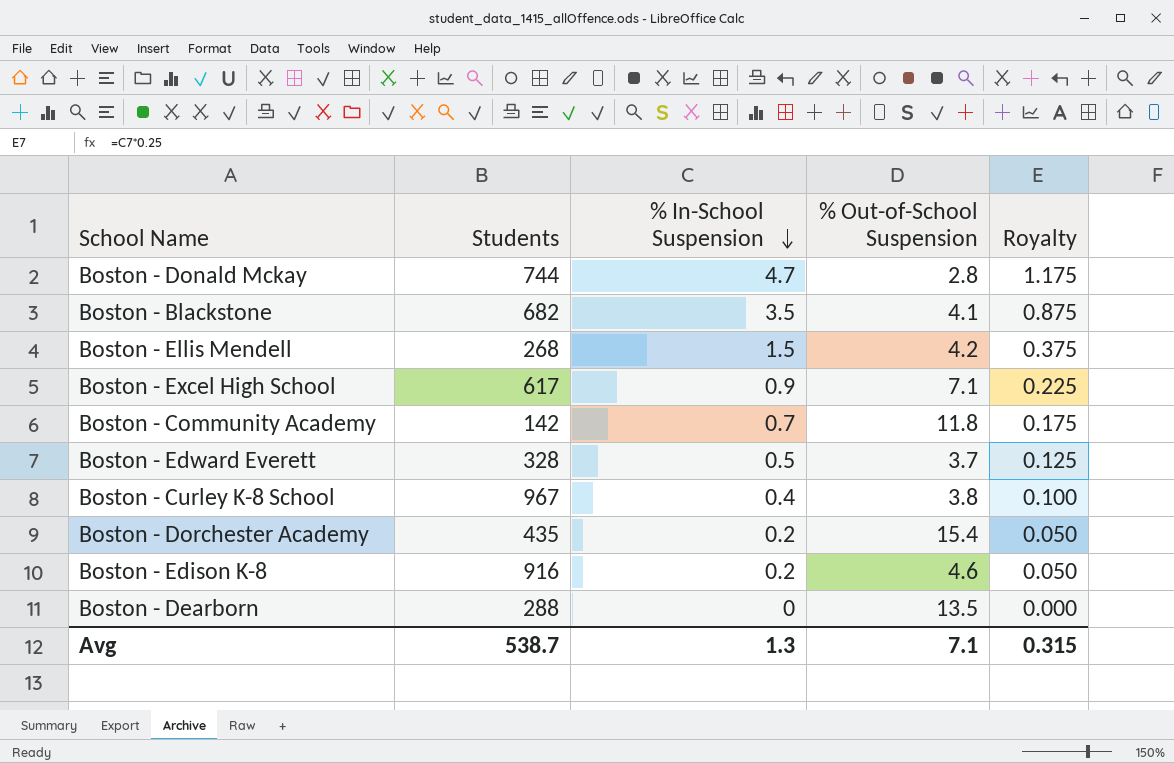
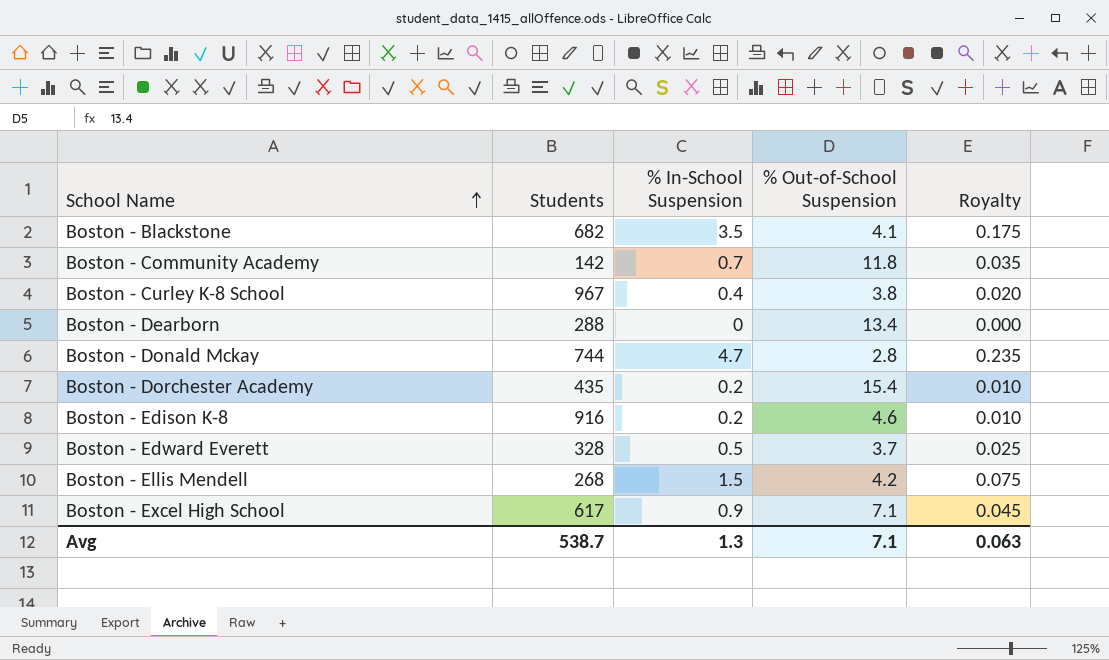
row order: % In-School Suspension descending -> School Name ascending
column Royalty | formula: [% In-School Suspension] * 0.25 -> [% In-School Suspension] * 0.05
Boston - Dearborn | % Out-of-School Suspension: 13.5 -> 13.4
Avg | Royalty: 0.315 -> 0.063

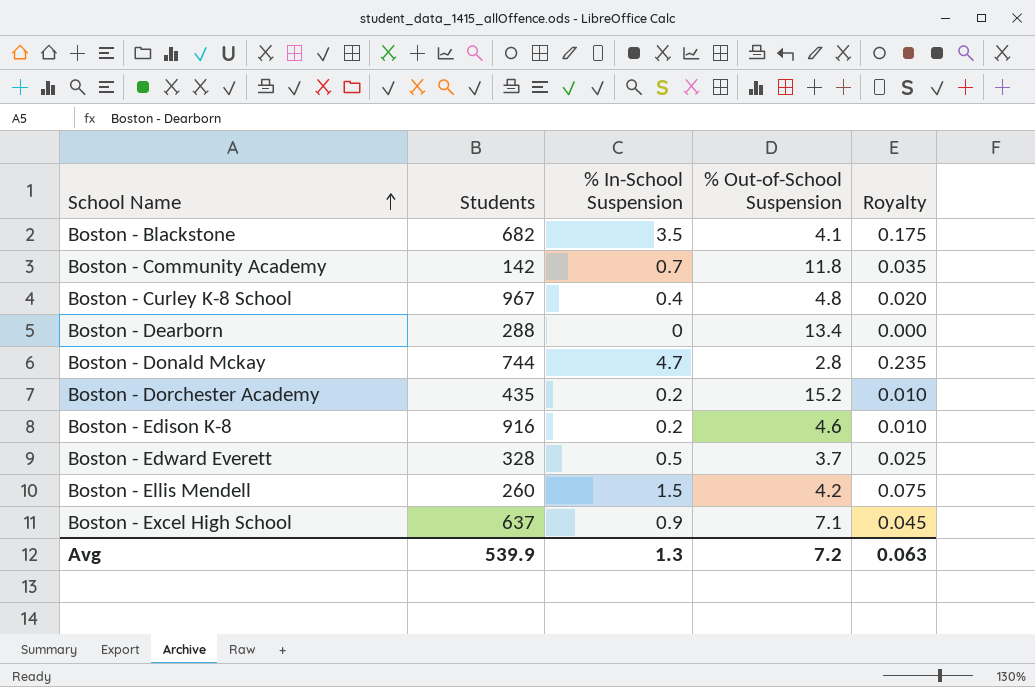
Boston - Curley K-8 School | % Out-of-School Suspension: 3.8 -> 4.8
Boston - Dorchester Academy | % Out-of-School Suspension: 15.4 -> 15.2
Boston - Ellis Mendell | Students: 268 -> 260
Boston - Excel High School | Students: 617 -> 637
Avg | Students: 538.7 -> 539.9
Avg | % Out-of-School Suspension: 7.1 -> 7.2

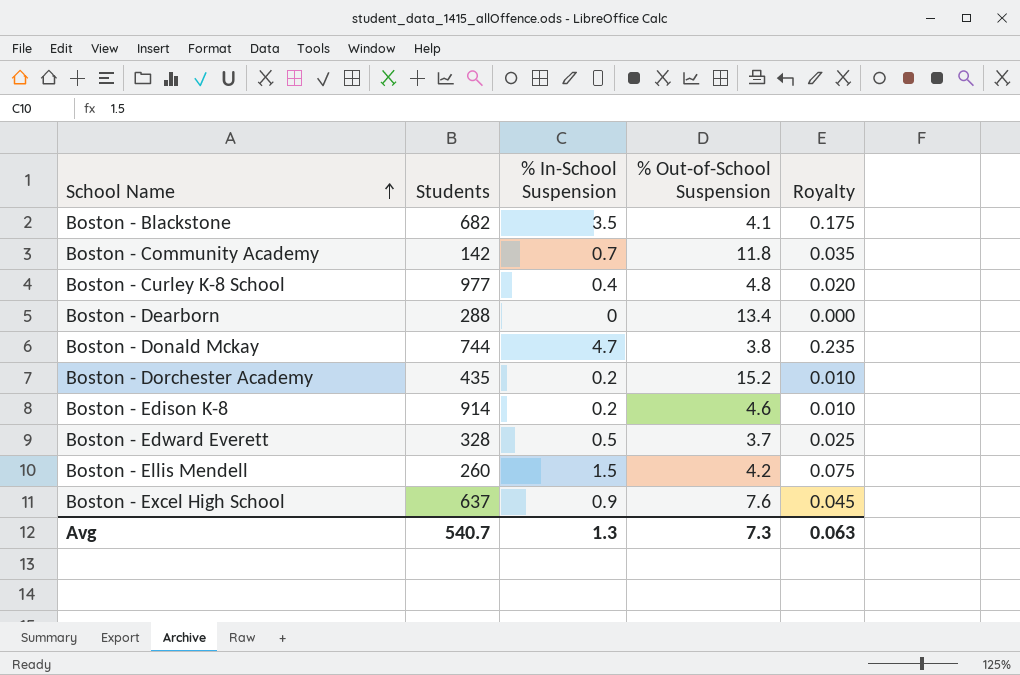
Boston - Curley K-8 School | Students: 967 -> 977
Boston - Donald Mckay | % Out-of-School Suspension: 2.8 -> 3.8
Boston - Edison K-8 | Students: 916 -> 914
Boston - Excel High School | % Out-of-School Suspension: 7.1 -> 7.6
Avg | Students: 539.9 -> 540.7
Avg | % Out-of-School Suspension: 7.2 -> 7.3

